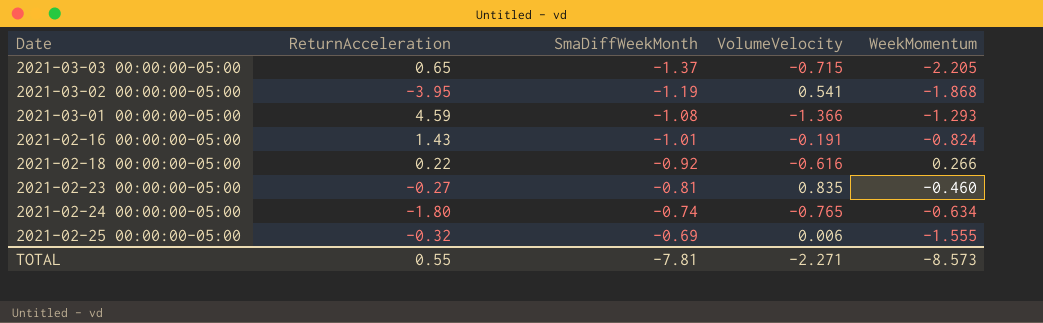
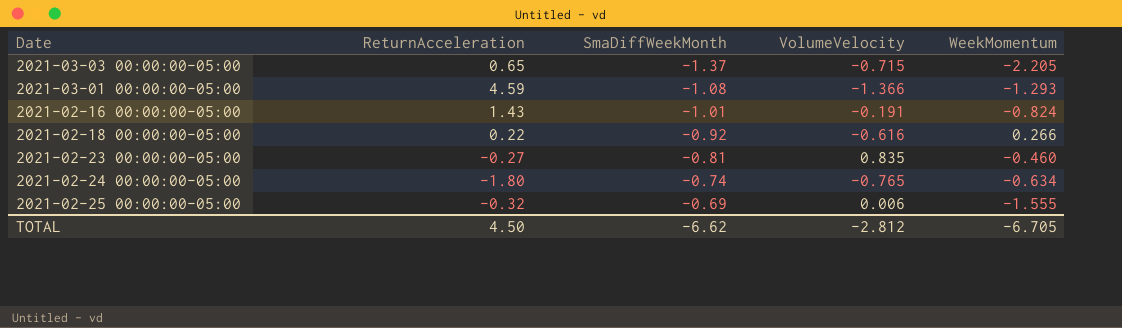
row 2021-03-02 00:00:00-05:00: -3.95 | -1.19 | 0.541 | -1.868 -> none
TOTAL | ReturnAcceleration: 0.55 -> 4.50
TOTAL | SmaDiffWeekMonth: -7.81 -> -6.62
TOTAL | VolumeVelocity: -2.271 -> -2.812
TOTAL | WeekMomentum: -8.573 -> -6.705

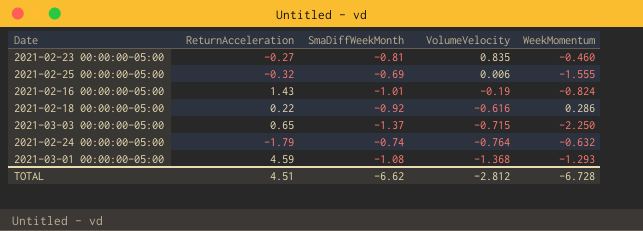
row order: SmaDiffWeekMonth ascending -> VolumeVelocity descending
2021-02-16 00:00:00-05:00 | VolumeVelocity: -0.191 -> -0.19
2021-02-18 00:00:00-05:00 | WeekMomentum: 0.266 -> 0.286
2021-03-03 00:00:00-05:00 | WeekMomentum: -2.205 -> -2.250
2021-02-24 00:00:00-05:00 | ReturnAcceleration: -1.80 -> -1.79
2021-02-24 00:00:00-05:00 | VolumeVelocity: -0.765 -> -0.764
2021-02-24 00:00:00-05:00 | WeekMomentum: -0.634 -> -0.632
2021-03-01 00:00:00-05:00 | VolumeVelocity: -1.366 -> -1.368
TOTAL | ReturnAcceleration: 4.50 -> 4.51
TOTAL | WeekMomentum: -6.705 -> -6.728

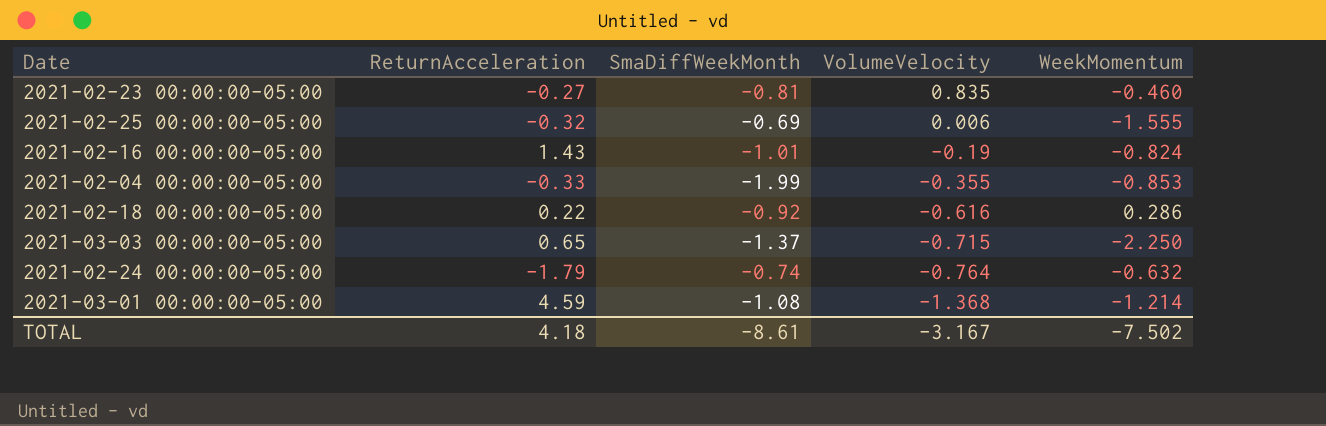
row 2021-02-04 00:00:00-05:00: none -> -0.33 | -1.99 | -0.355 | -0.853
2021-03-01 00:00:00-05:00 | WeekMomentum: -1.293 -> -1.214
TOTAL | ReturnAcceleration: 4.51 -> 4.18
TOTAL | SmaDiffWeekMonth: -6.62 -> -8.61
TOTAL | VolumeVelocity: -2.812 -> -3.167
TOTAL | WeekMomentum: -6.728 -> -7.502

